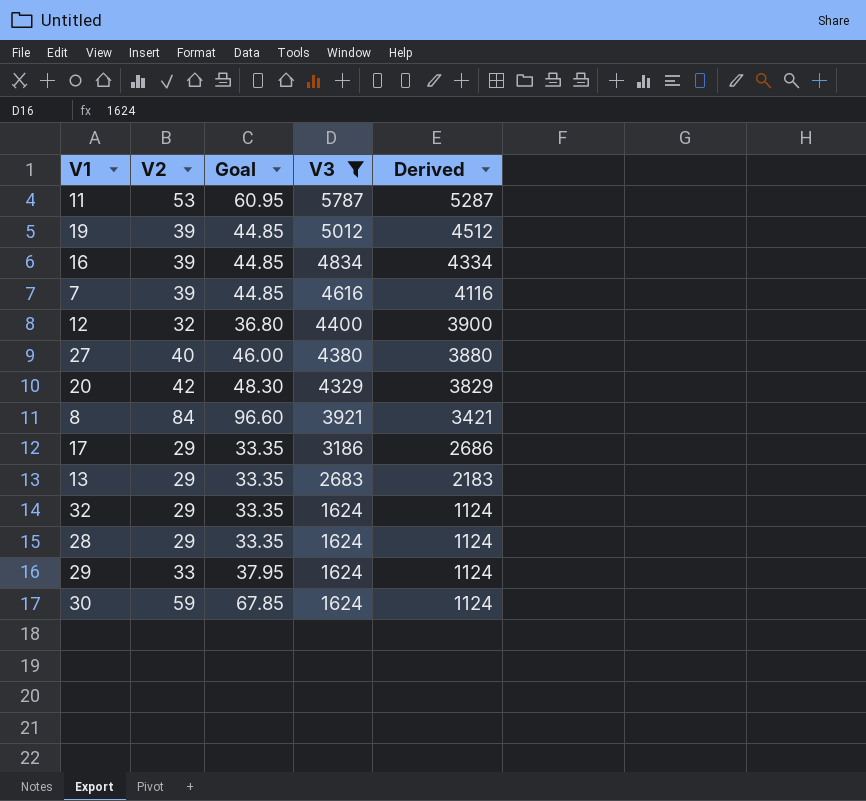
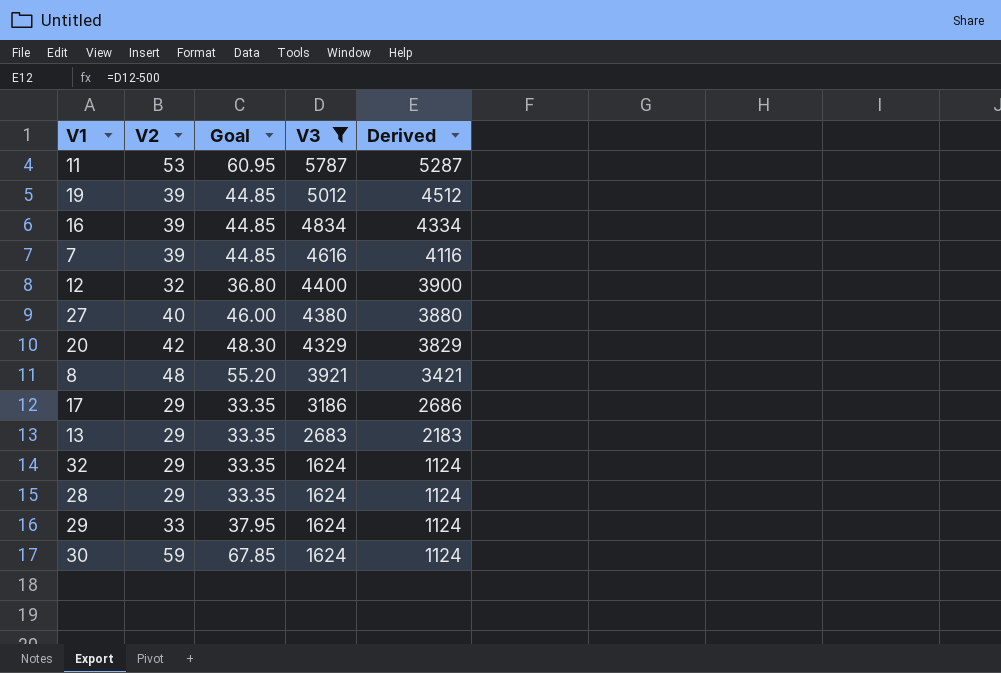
8 | V2: 84 -> 48
8 | Goal: 96.60 -> 55.20

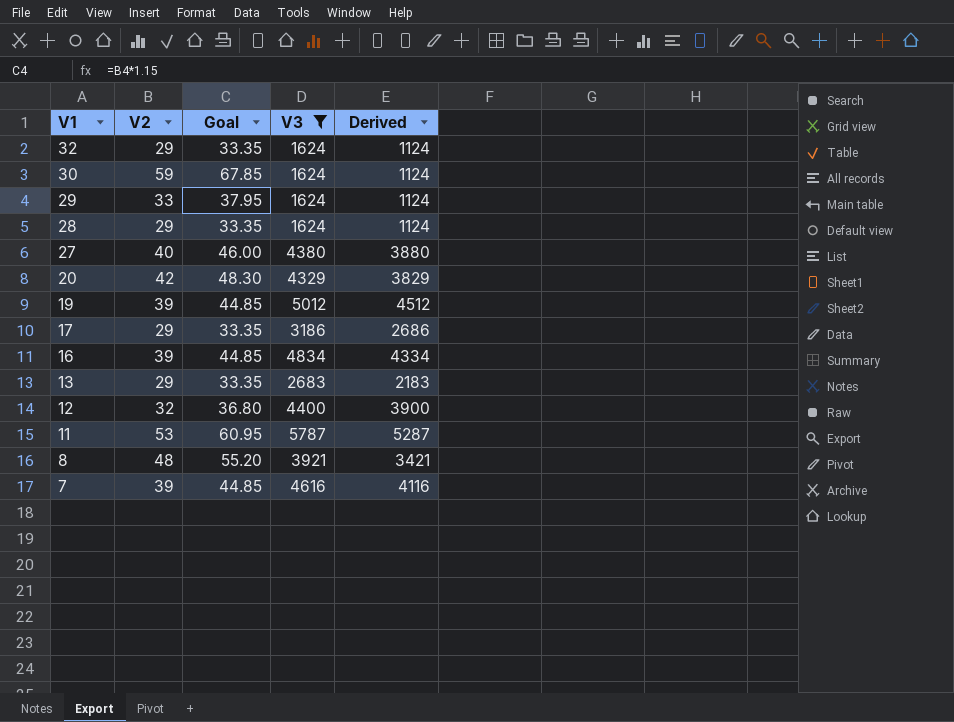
row order: V3 descending -> V1 descending

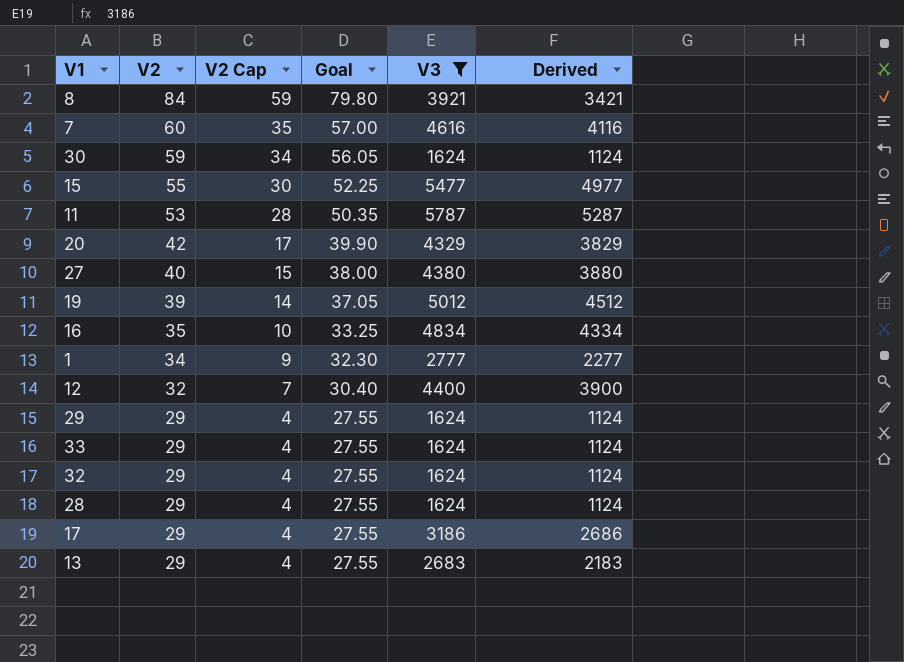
row order: V1 descending -> V2 descending
column V2 Cap | formula: none -> [V2] - 25
column Goal | formula: [V2] * 1.15 -> [V2] * 0.95
8 | V2: 48 -> 84
7 | V2: 39 -> 60
row 15: none -> 55 | 30 | 52.25 | 5477 | 4977
16 | V2: 39 -> 35
row 1: none -> 34 | 9 | 32.30 | 2777 | 2277
29 | V2: 33 -> 29
row 33: none -> 29 | 4 | 27.55 | 1624 | 1124

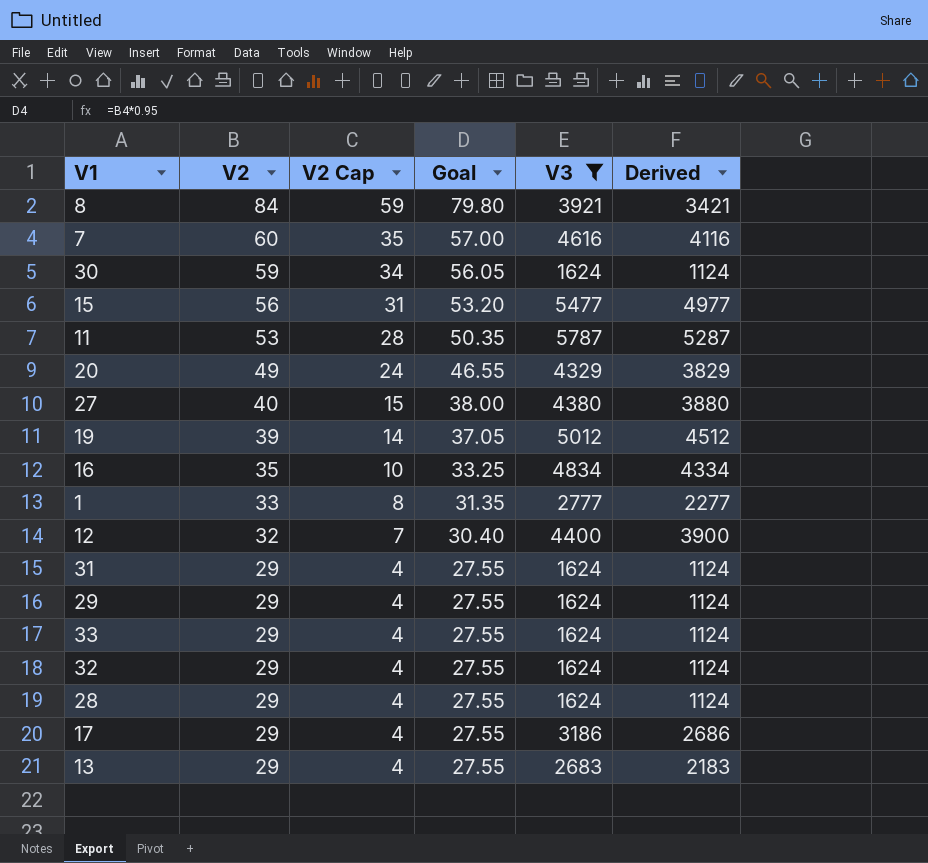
15 | V2: 55 -> 56
15 | V2 Cap: 30 -> 31
15 | Goal: 52.25 -> 53.20
20 | V2: 42 -> 49
20 | V2 Cap: 17 -> 24
20 | Goal: 39.90 -> 46.55
1 | V2: 34 -> 33
1 | V2 Cap: 9 -> 8
1 | Goal: 32.30 -> 31.35
row 31: none -> 29 | 4 | 27.55 | 1624 | 1124

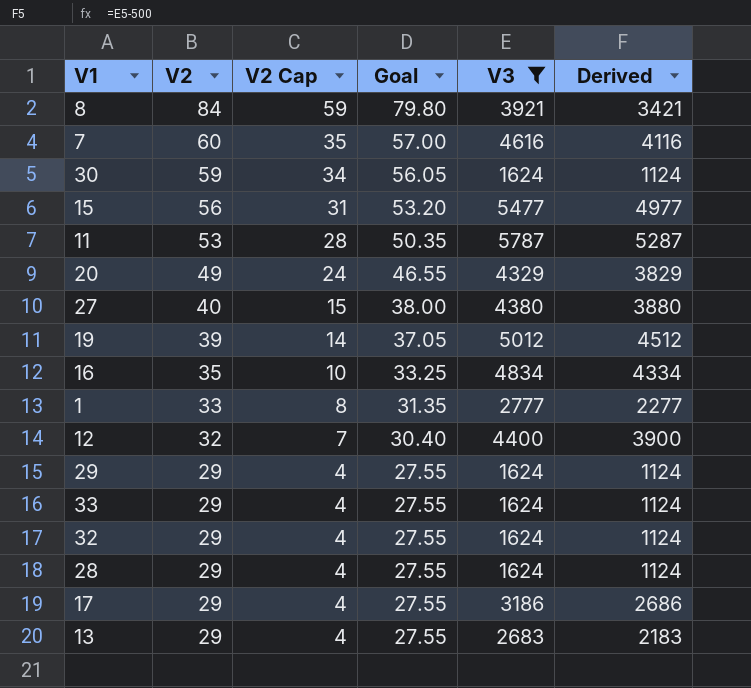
row 31: 29 | 4 | 27.55 | 1624 | 1124 -> none

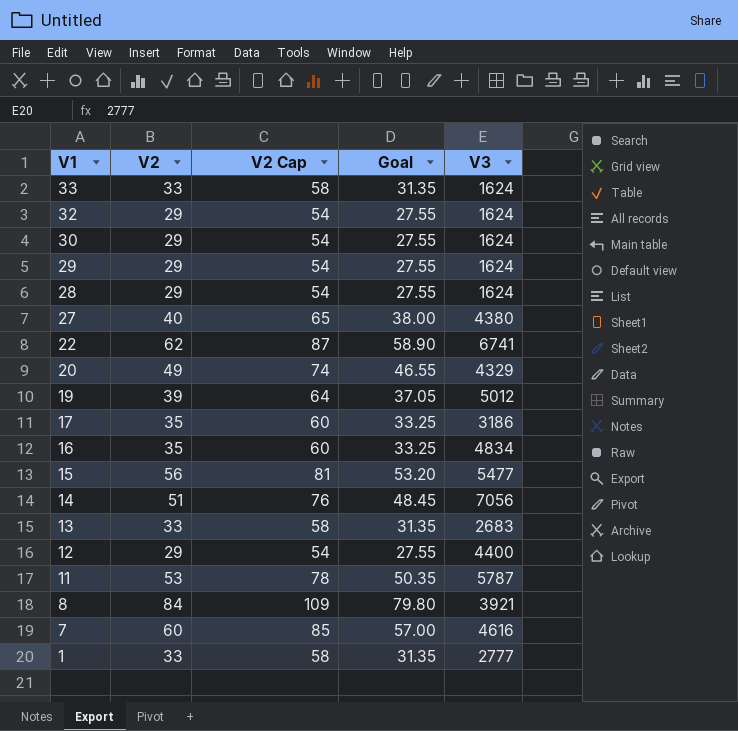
filter: V3 <= 5787 -> none
row order: V2 descending -> V1 descending
column Derived | formula: [V3] - 500 -> none
column V2 Cap | formula: [V2] - 25 -> [V2] + 25
33 | V2: 29 -> 33
33 | Goal: 27.55 -> 31.35
30 | V2: 59 -> 29
30 | Goal: 56.05 -> 27.55
17 | V2: 29 -> 35
17 | Goal: 27.55 -> 33.25
13 | V2: 29 -> 33
13 | Goal: 27.55 -> 31.35
12 | V2: 32 -> 29
12 | Goal: 30.40 -> 27.55

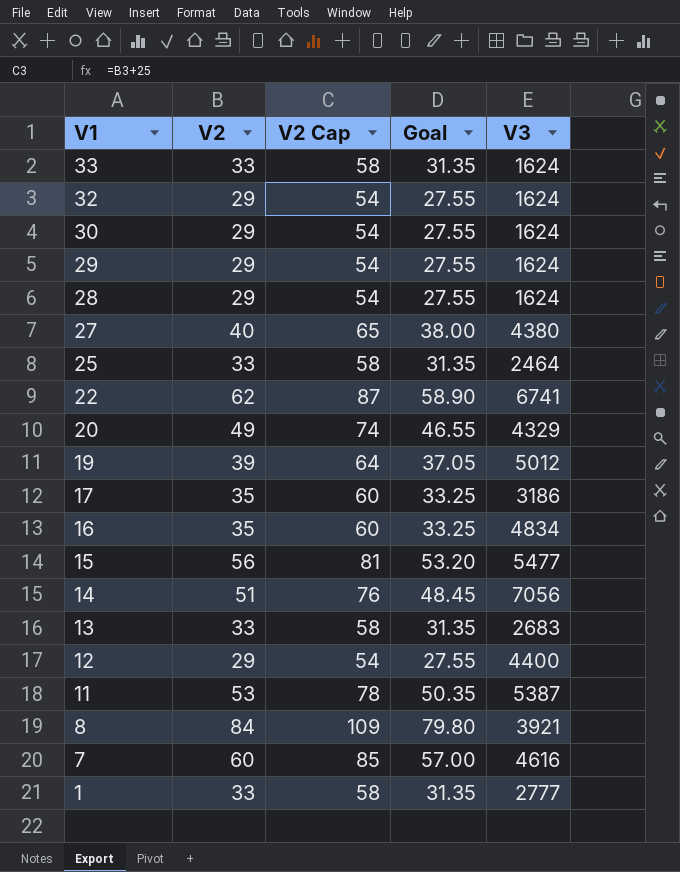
row 25: none -> 33 | 58 | 31.35 | 2464
11 | V3: 5787 -> 5387

